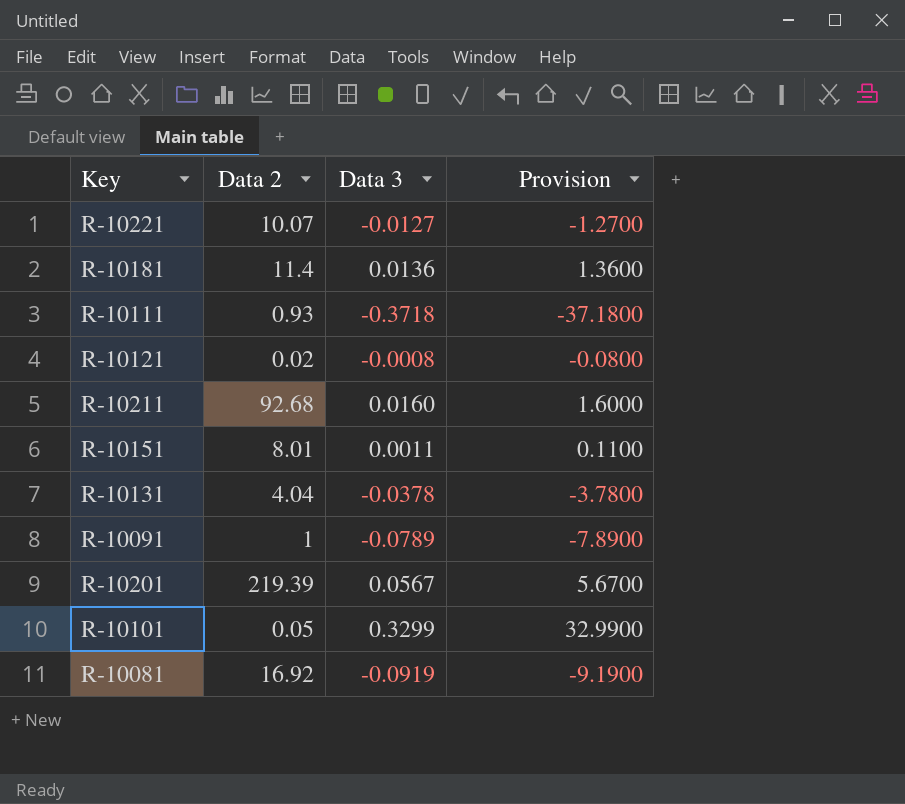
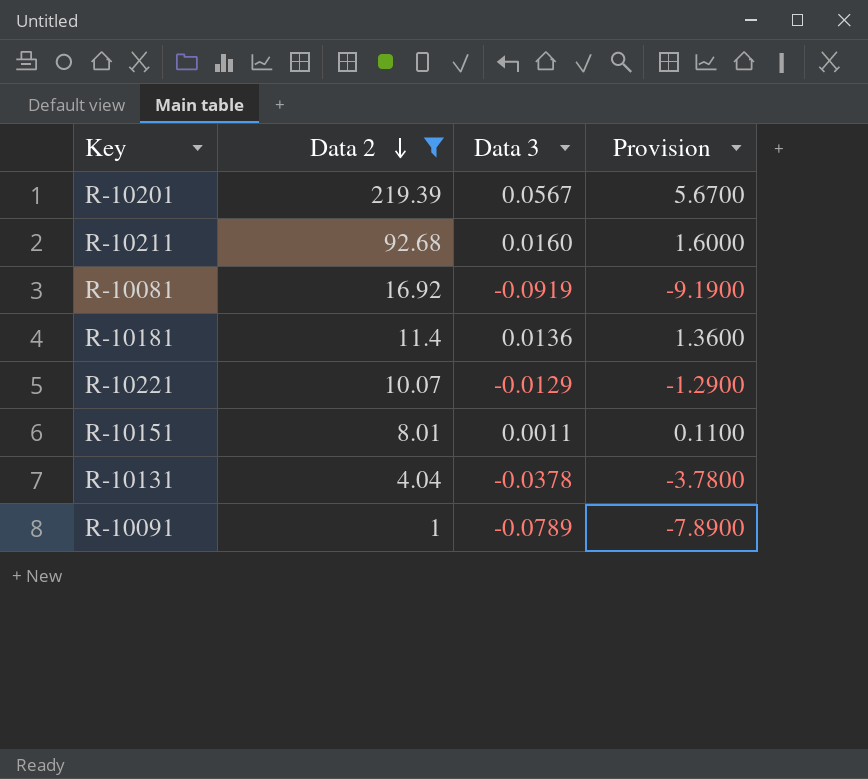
filter: none -> Data 2 >= 1
row order: none -> Data 2 descending
R-10221 | Data 3: -0.0127 -> -0.0129
R-10221 | Provision: -1.2700 -> -1.2900

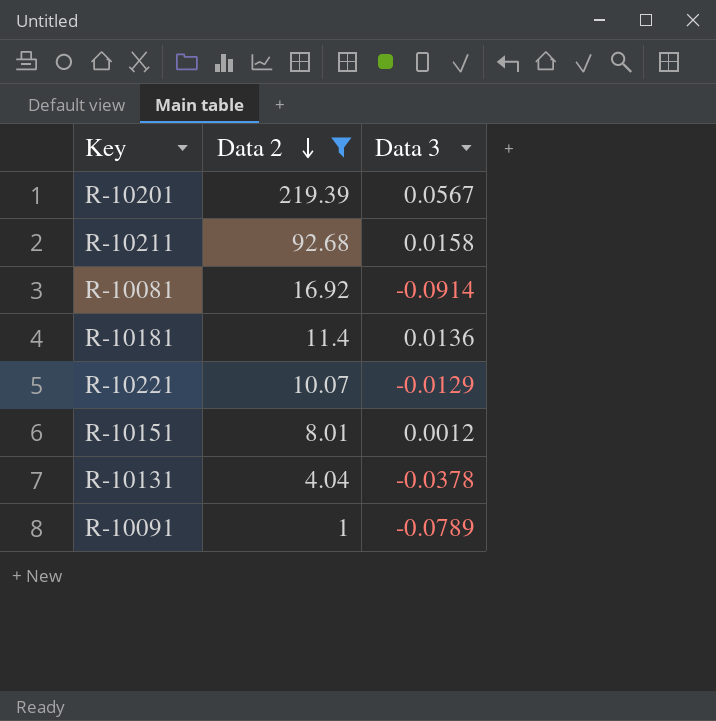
column Provision | formula: [Data 3] * 100 -> none
R-10211 | Data 3: 0.0160 -> 0.0158
R-10081 | Data 3: -0.0919 -> -0.0914
R-10151 | Data 3: 0.0011 -> 0.0012

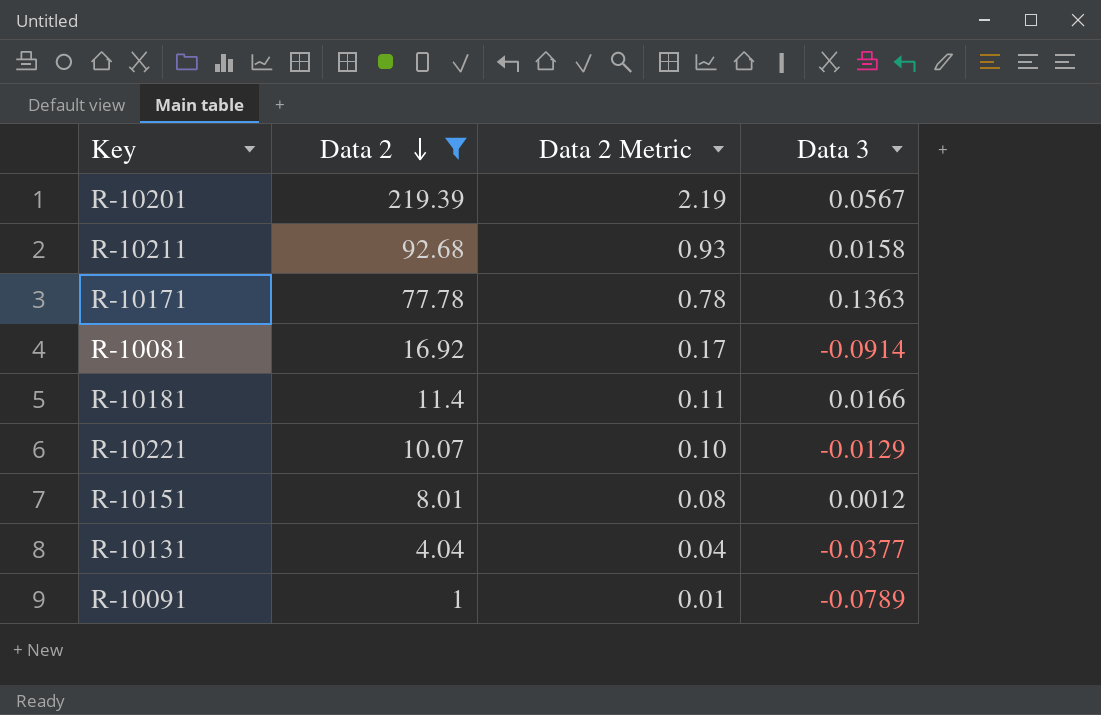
column Data 2 Metric | formula: none -> [Data 2] * 0.01
row R-10171: none -> 77.78 | 0.78 | 0.1363
R-10181 | Data 3: 0.0136 -> 0.0166
R-10131 | Data 3: -0.0378 -> -0.0377

